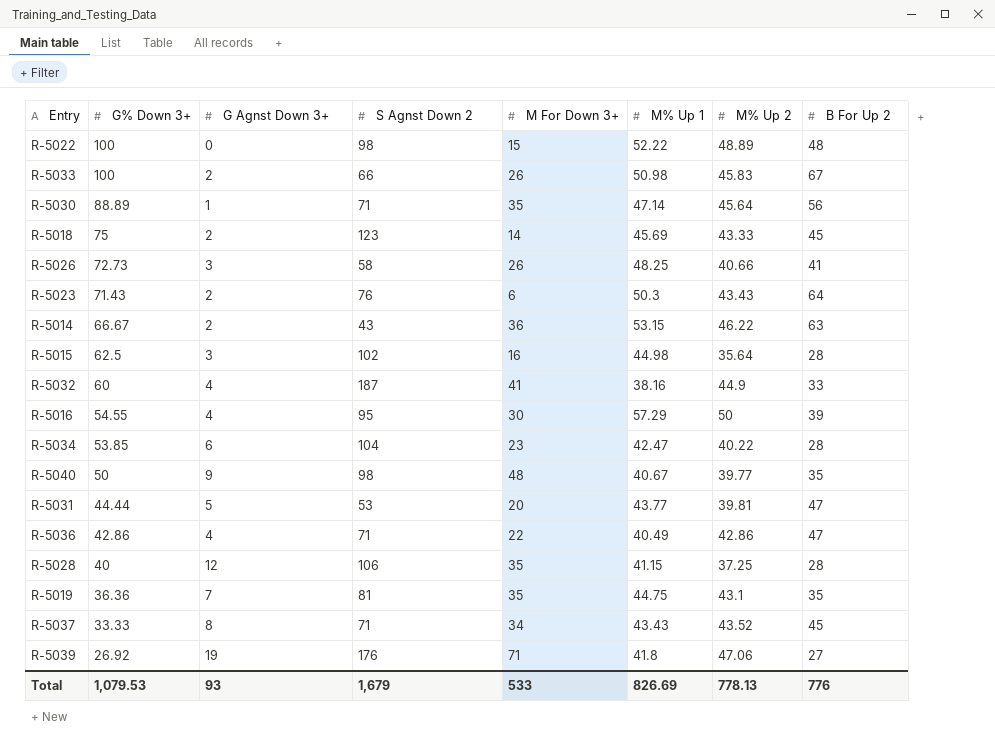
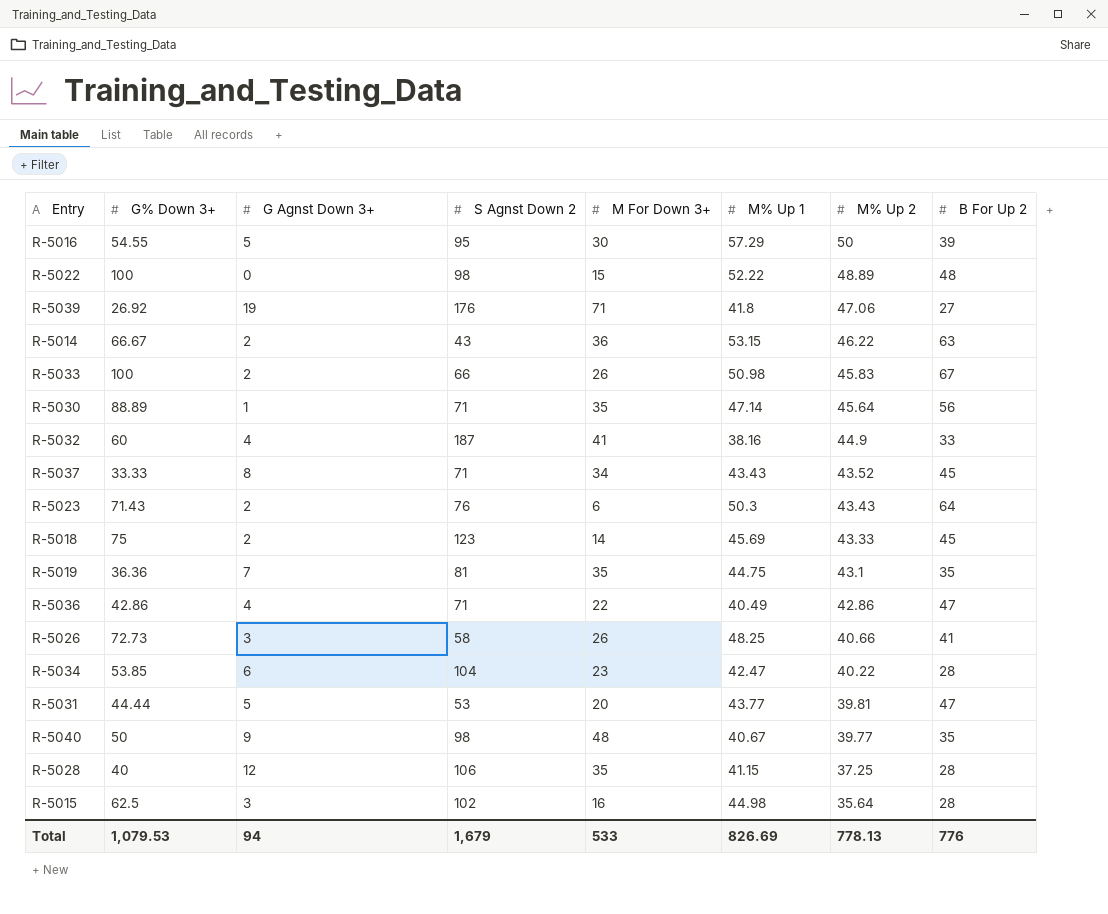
row order: G% Down 3+ descending -> M% Up 2 descending
R-5016 | G Agnst Down 3+: 4 -> 5
Total | G Agnst Down 3+: 93 -> 94

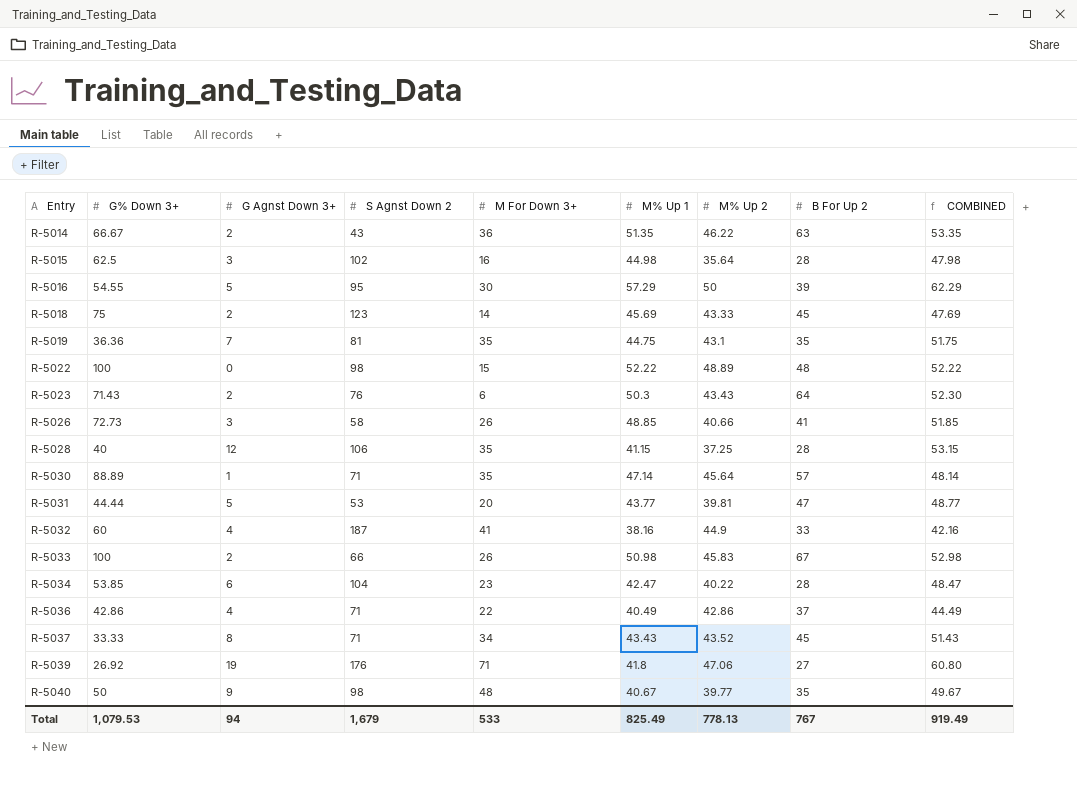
row order: M% Up 2 descending -> Entry ascending
column COMBINED | formula: none -> [G Agnst Down 3+] + [M% Up 1]
R-5014 | M% Up 1: 53.15 -> 51.35
R-5026 | M% Up 1: 48.25 -> 48.85
R-5030 | B For Up 2: 56 -> 57
R-5036 | B For Up 2: 47 -> 37
Total | M% Up 1: 826.69 -> 825.49
Total | B For Up 2: 776 -> 767

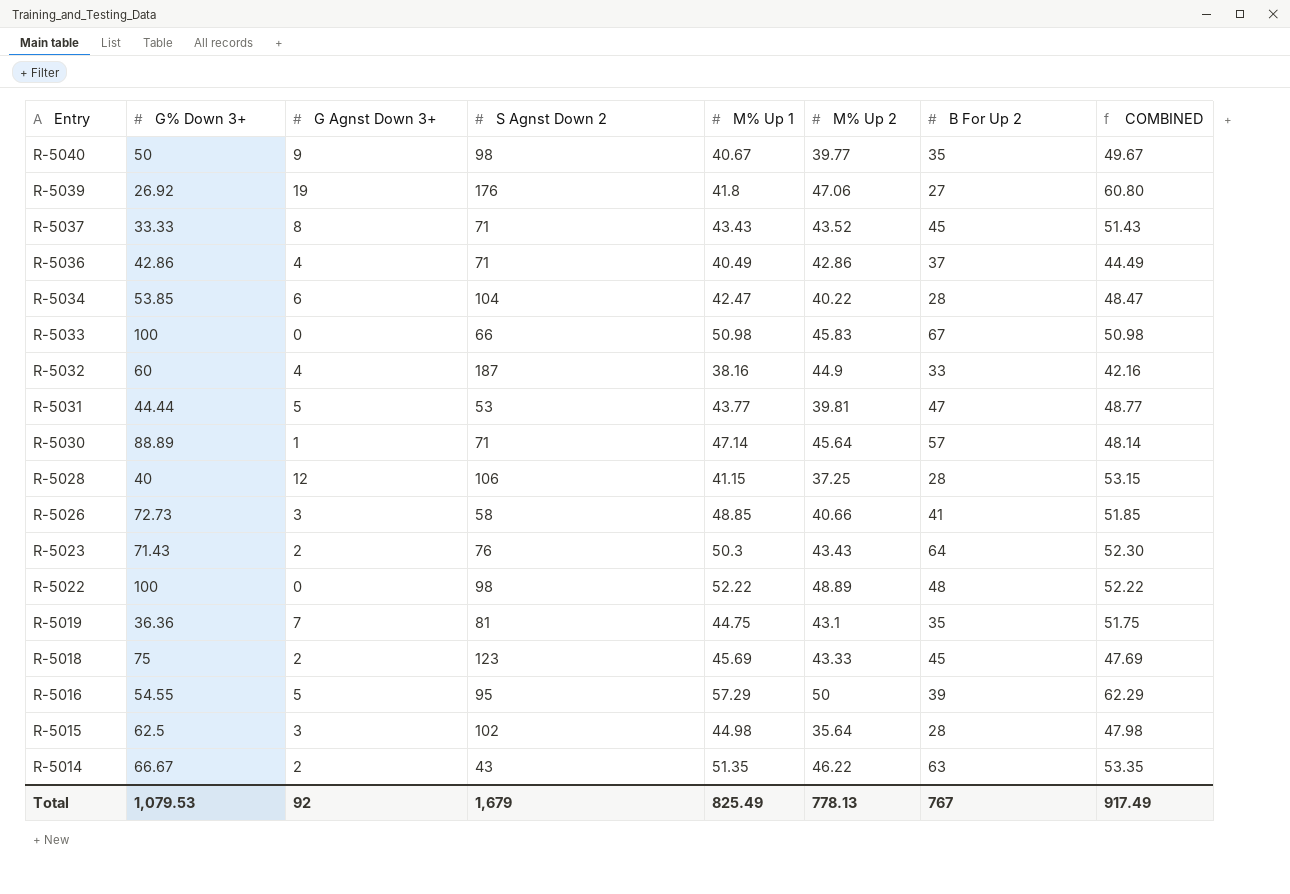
row order: Entry ascending -> Entry descending
column M For Down 3+ | position: 5 -> none
R-5033 | G Agnst Down 3+: 2 -> 0
R-5033 | COMBINED: 52.98 -> 50.98
Total | G Agnst Down 3+: 94 -> 92
Total | COMBINED: 919.49 -> 917.49

